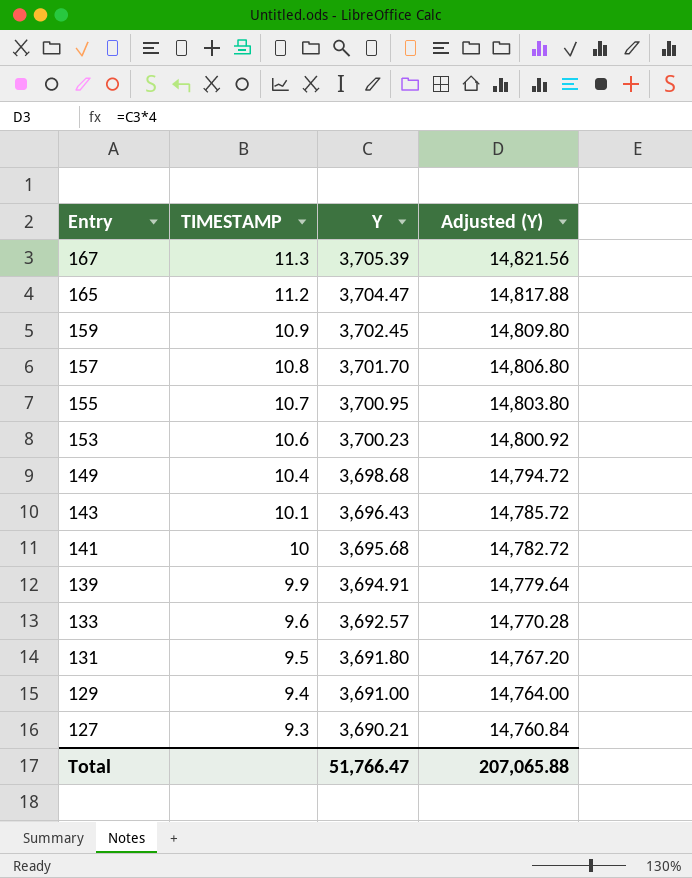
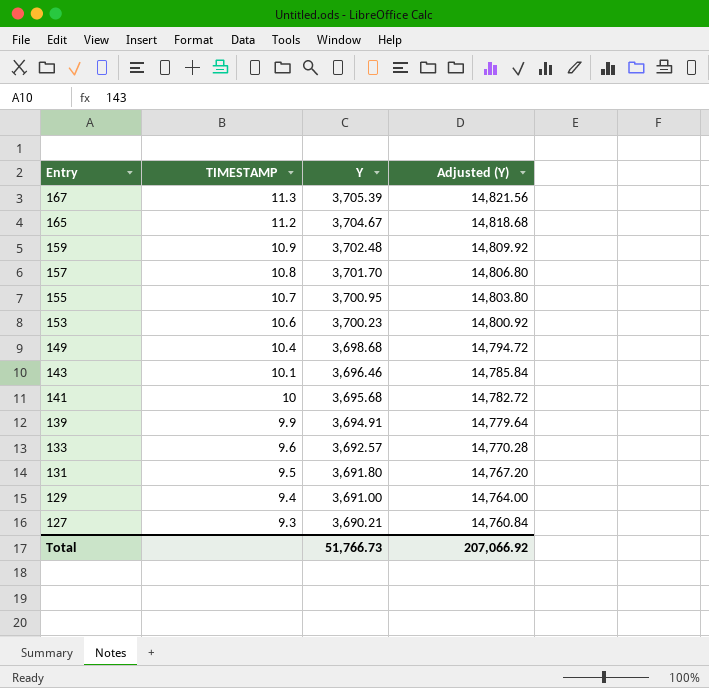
165 | Y: 3,704.47 -> 3,704.67
165 | Adjusted (Y): 14,817.88 -> 14,818.68
159 | Y: 3,702.45 -> 3,702.48
159 | Adjusted (Y): 14,809.80 -> 14,809.92
143 | Y: 3,696.43 -> 3,696.46
143 | Adjusted (Y): 14,785.72 -> 14,785.84
Total | Y: 51,766.47 -> 51,766.73
Total | Adjusted (Y): 207,065.88 -> 207,066.92

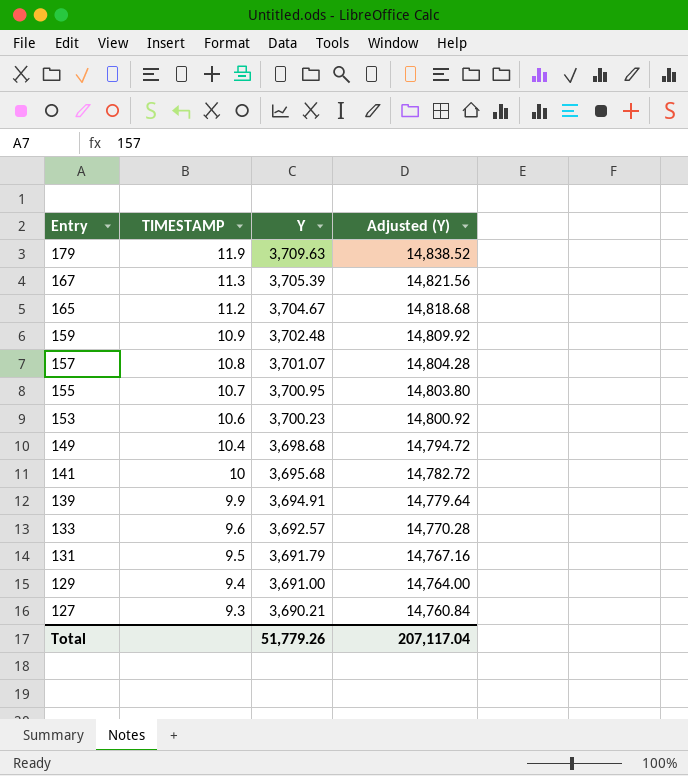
row 143: 10.1 | 3,696.46 | 14,785.84 -> none
row 179: none -> 11.9 | 3,709.63 | 14,838.52
157 | Y: 3,701.70 -> 3,701.07
157 | Adjusted (Y): 14,806.80 -> 14,804.28
131 | Y: 3,691.80 -> 3,691.79
131 | Adjusted (Y): 14,767.20 -> 14,767.16
Total | Y: 51,766.73 -> 51,779.26
Total | Adjusted (Y): 207,066.92 -> 207,117.04

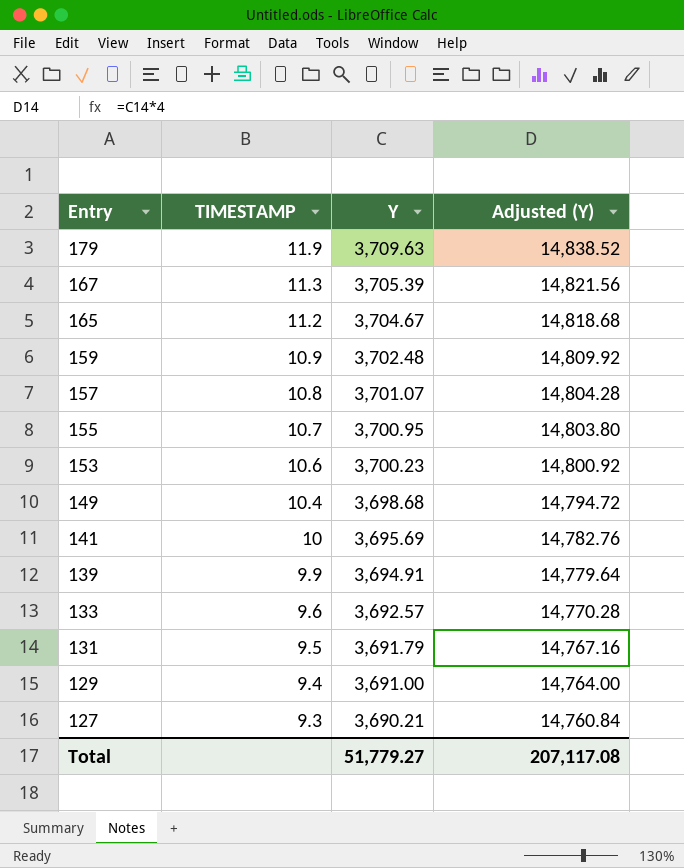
141 | Y: 3,695.68 -> 3,695.69
141 | Adjusted (Y): 14,782.72 -> 14,782.76
Total | Y: 51,779.26 -> 51,779.27
Total | Adjusted (Y): 207,117.04 -> 207,117.08

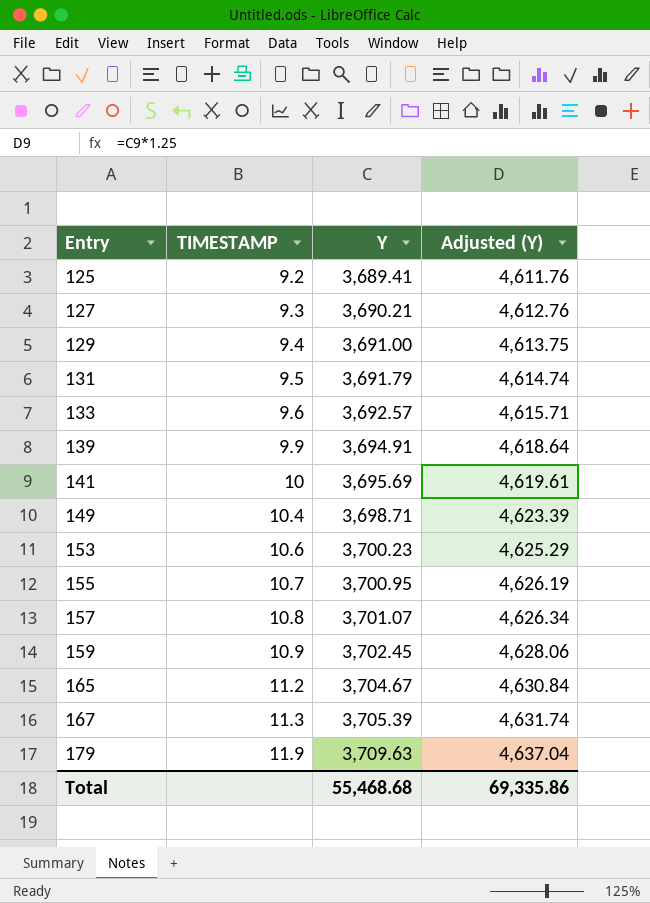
row order: Entry descending -> Entry ascending
column Adjusted (Y) | formula: [Y] * 4 -> [Y] * 1.25
row 125: none -> 9.2 | 3,689.41 | 4,611.76
149 | Y: 3,698.68 -> 3,698.71
159 | Y: 3,702.48 -> 3,702.45
Total | Y: 51,779.27 -> 55,468.68
Total | Adjusted (Y): 207,117.08 -> 69,335.86

